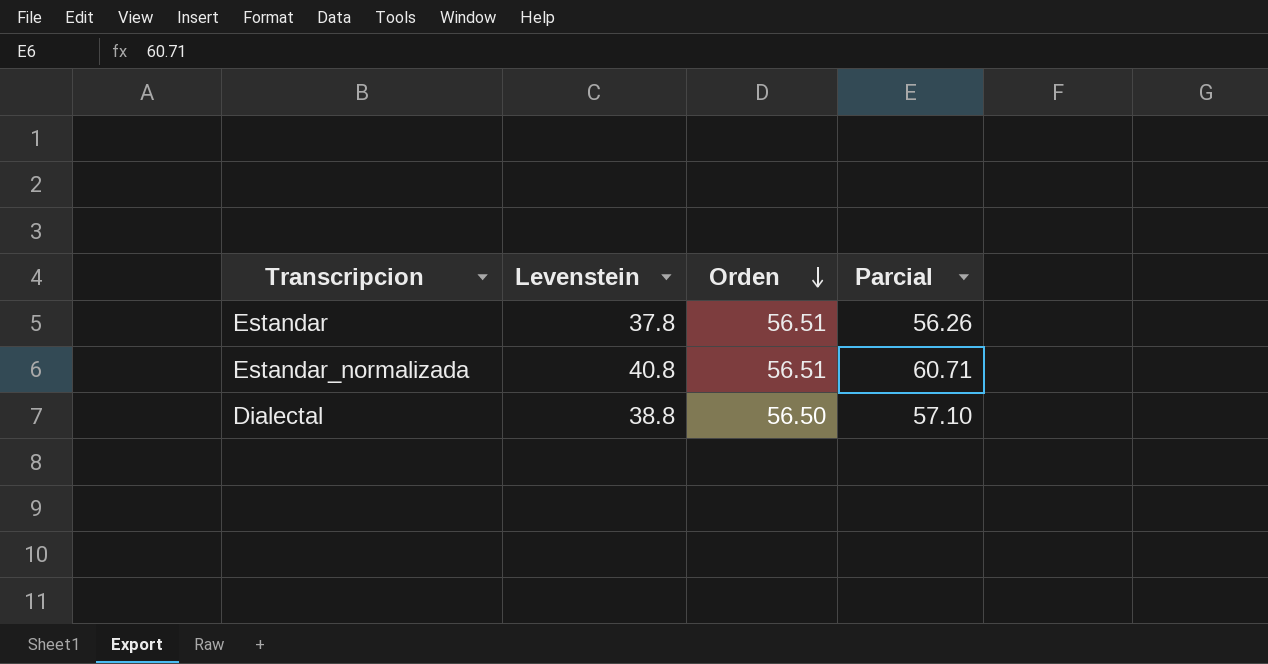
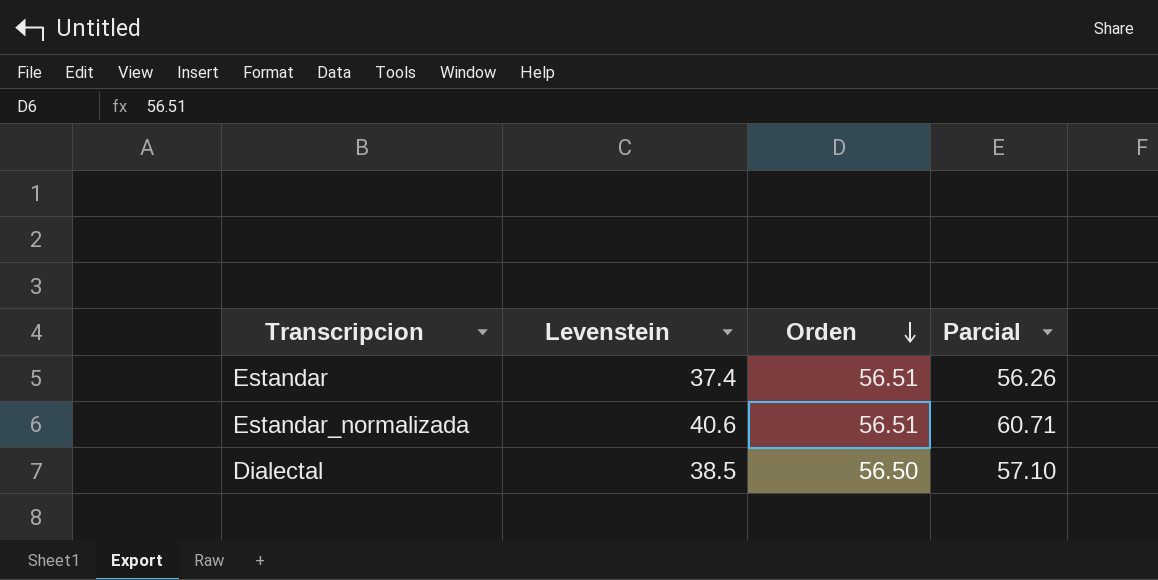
Estandar | Levenstein: 37.8 -> 37.4
Estandar_normalizada | Levenstein: 40.8 -> 40.6
Dialectal | Levenstein: 38.8 -> 38.5

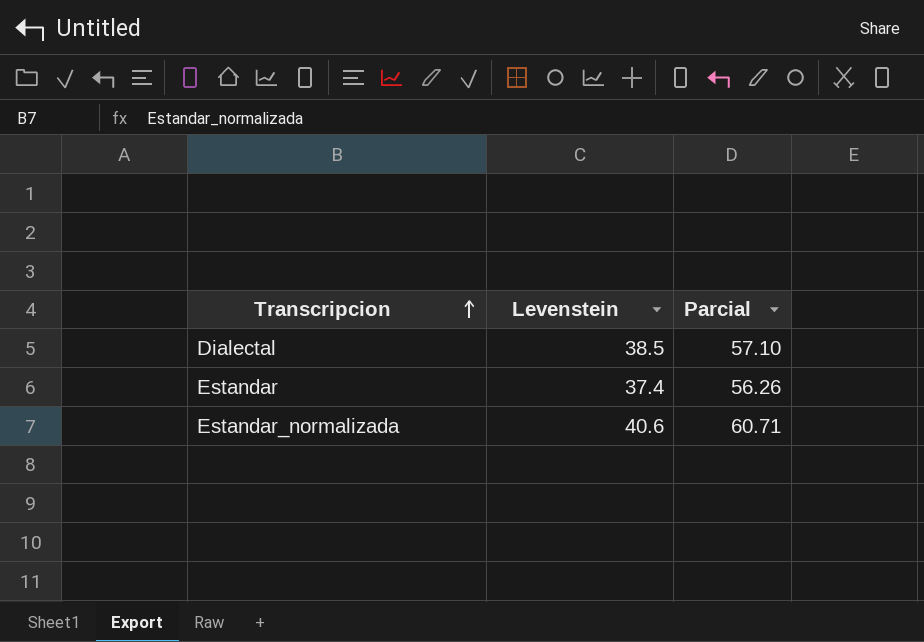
row order: Orden descending -> Transcripcion ascending
column Orden | position: 3 -> none

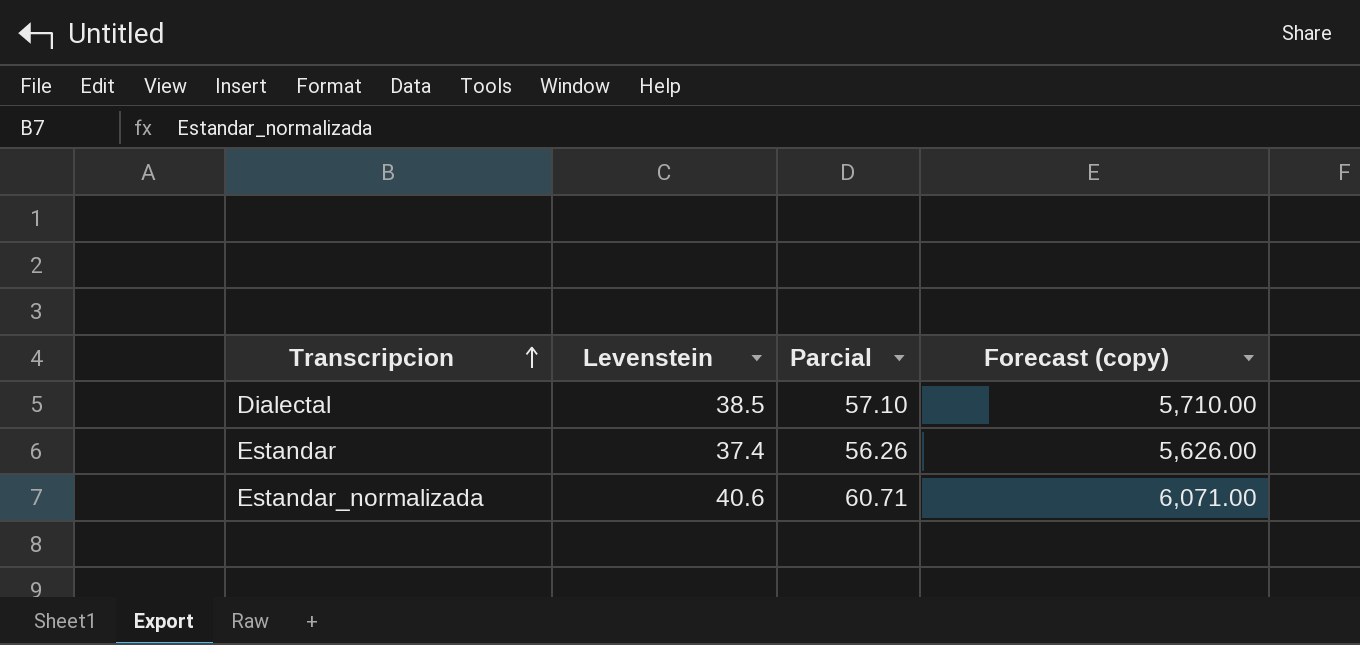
column Forecast (copy) | formula: none -> [Parcial] * 100

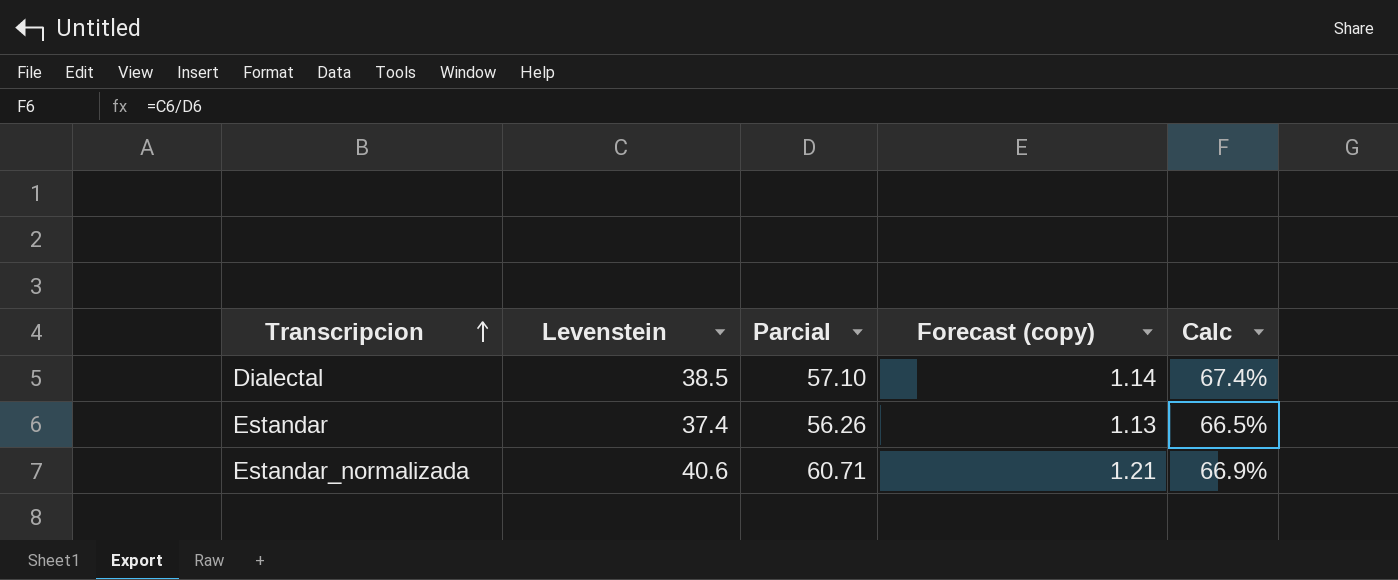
column Forecast (copy) | formula: [Parcial] * 100 -> [Parcial] * 0.02
column Calc | formula: none -> [Levenstein] / [Parcial]

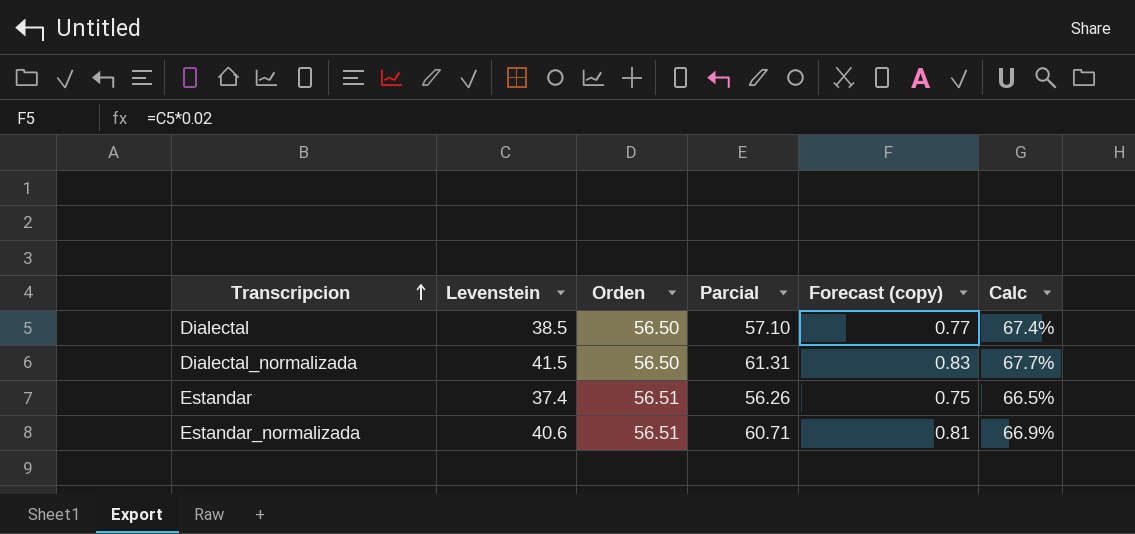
column Orden | position: none -> 3
column Forecast (copy) | formula: [Parcial] * 0.02 -> [Levenstein] * 0.02
row Dialectal_normalizada: none -> 41.5 | 56.50 | 61.31 | 0.83 | 67.7%

